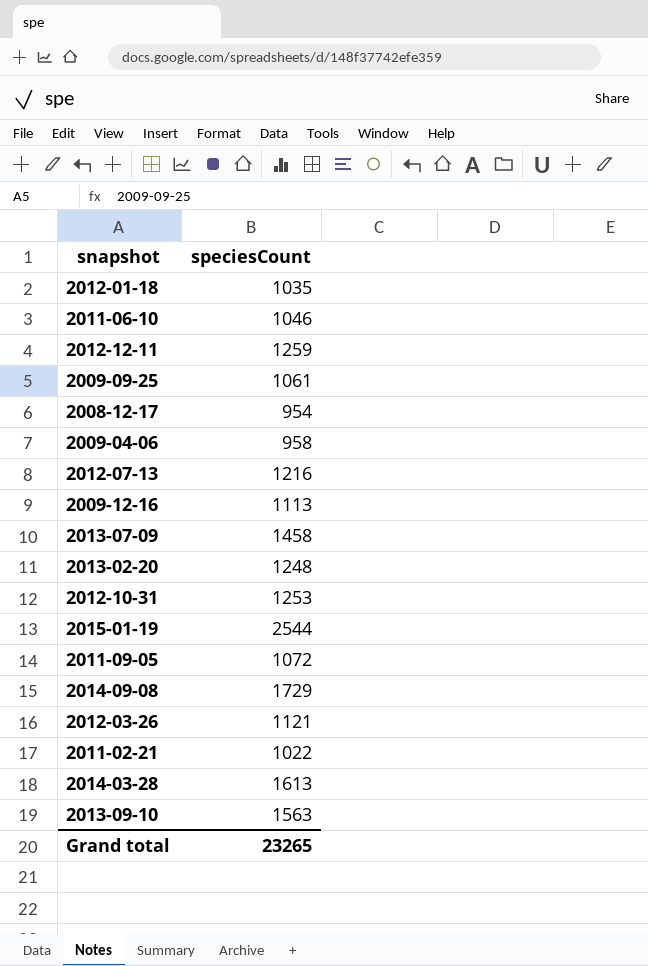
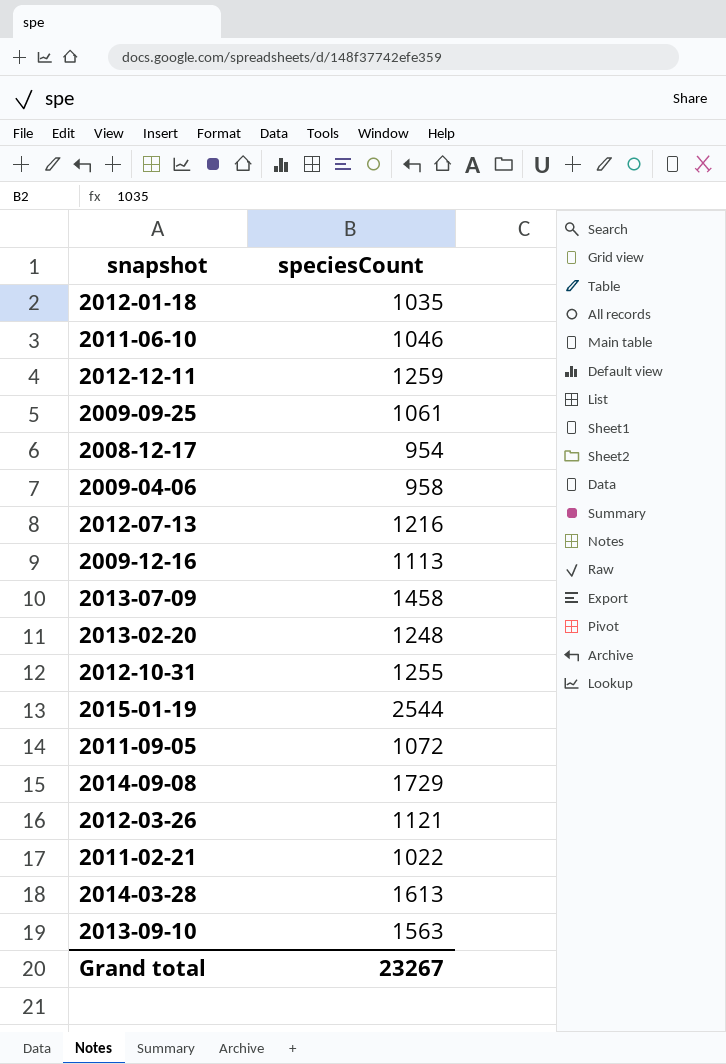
2012-10-31 | speciesCount: 1253 -> 1255
Grand total | speciesCount: 23265 -> 23267

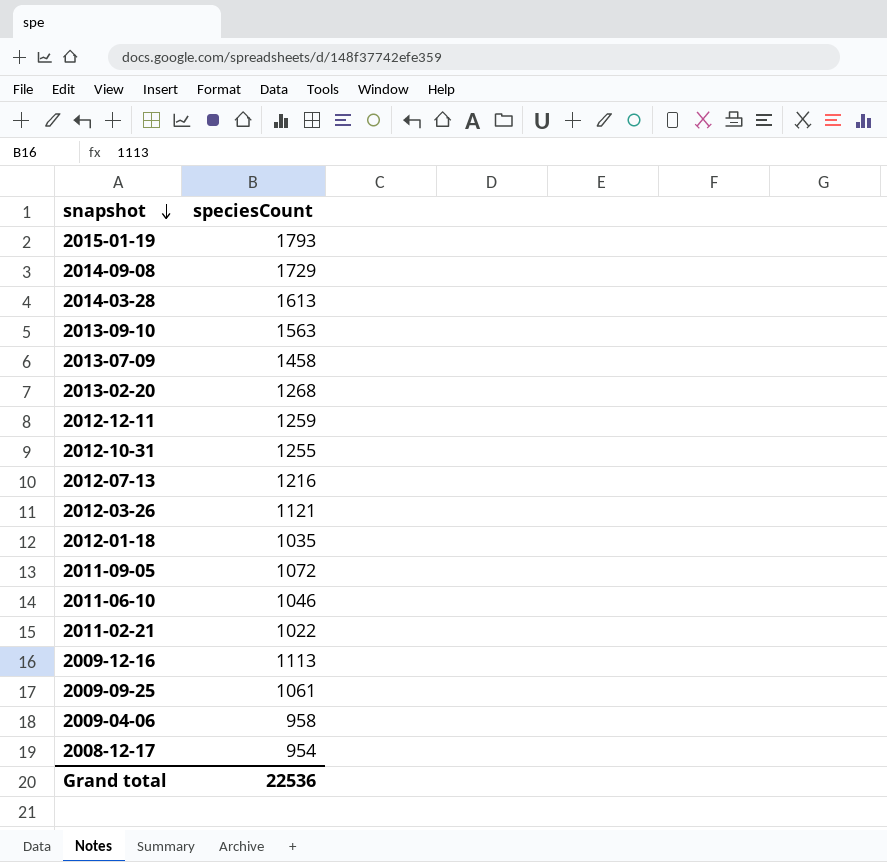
row order: none -> snapshot descending
2015-01-19 | speciesCount: 2544 -> 1793
2013-02-20 | speciesCount: 1248 -> 1268
Grand total | speciesCount: 23267 -> 22536

